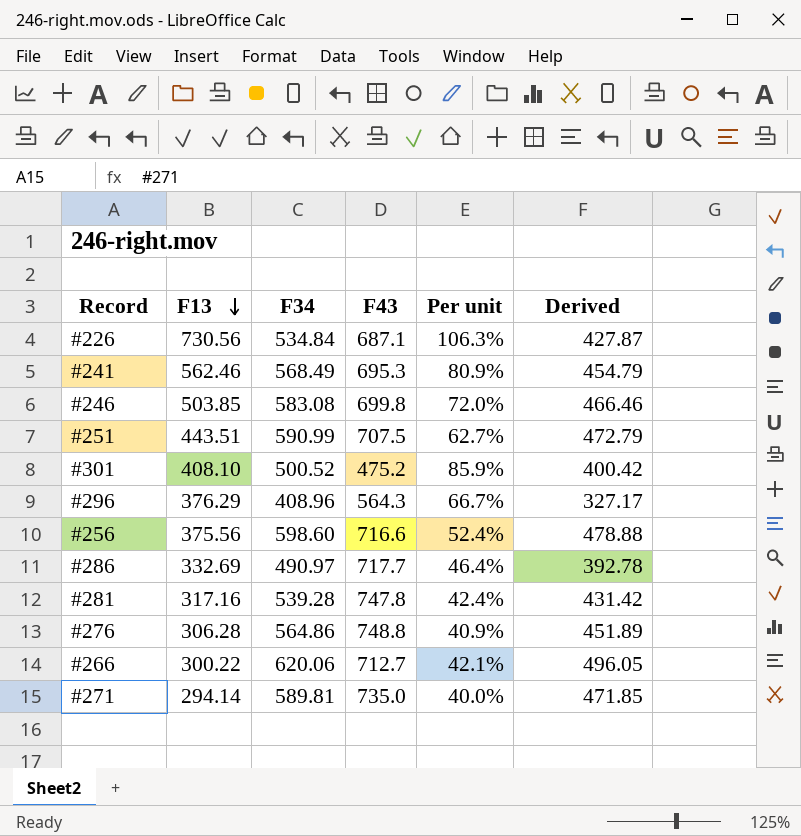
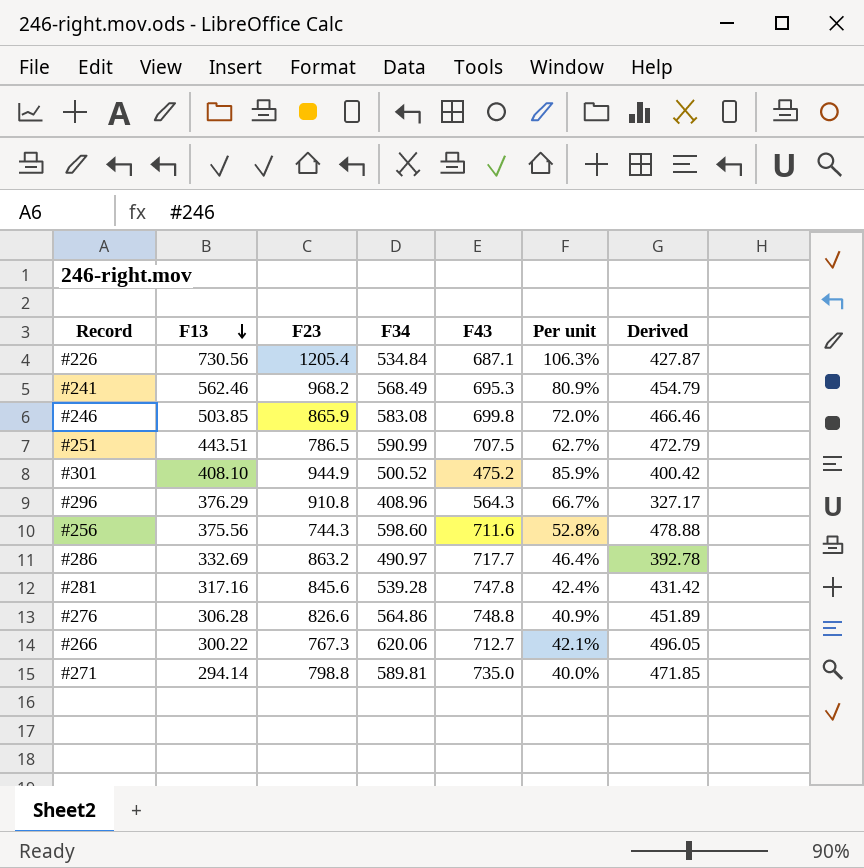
column F23 | position: none -> 3
#256 | F43: 716.6 -> 711.6
#256 | Per unit: 52.4% -> 52.8%

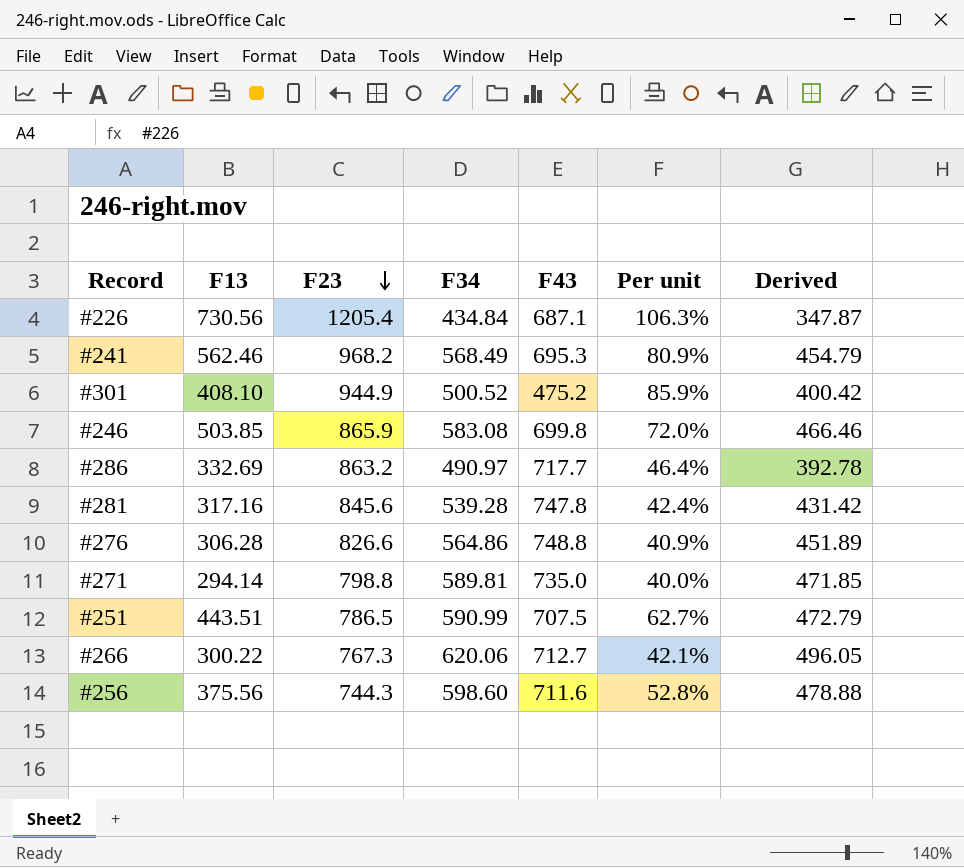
row order: F13 descending -> F23 descending
row #296: 376.29 | 910.8 | 408.96 | 564.3 | 66.7% | 327.17 -> none
#226 | F34: 534.84 -> 434.84
#226 | Derived: 427.87 -> 347.87

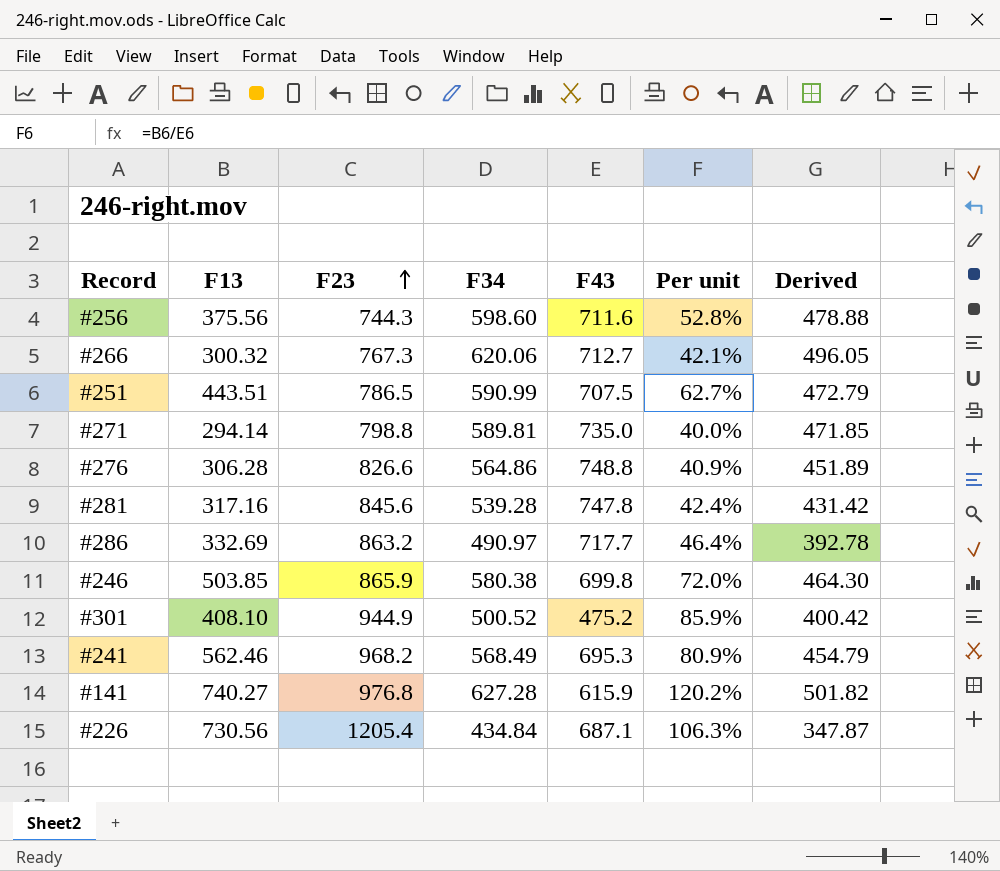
row order: F23 descending -> F23 ascending
#266 | F13: 300.22 -> 300.32
#246 | F34: 583.08 -> 580.38
#246 | Derived: 466.46 -> 464.30
row #141: none -> 740.27 | 976.8 | 627.28 | 615.9 | 120.2% | 501.82

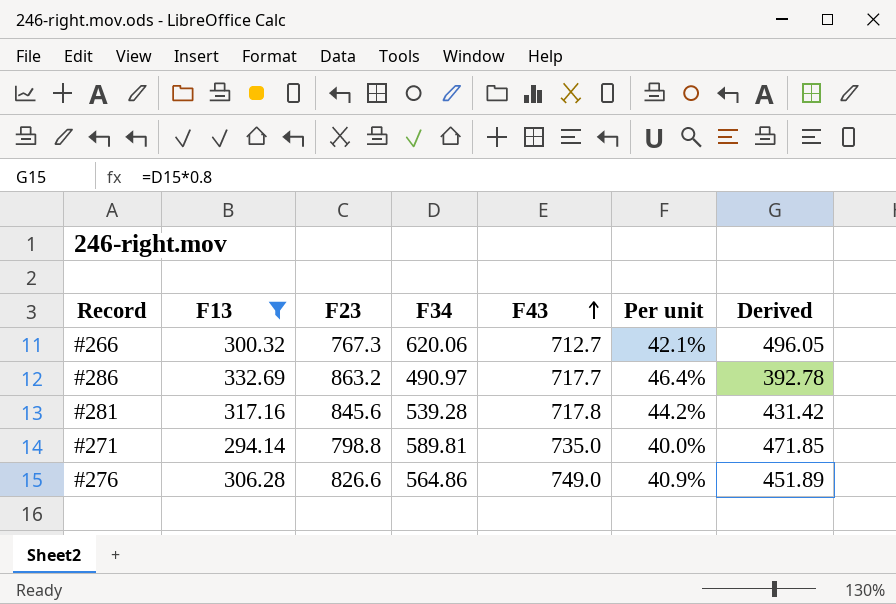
filter: none -> F13 <= 332.69
row order: F23 ascending -> F43 ascending
#281 | F43: 747.8 -> 717.8
#281 | Per unit: 42.4% -> 44.2%
#276 | F43: 748.8 -> 749.0

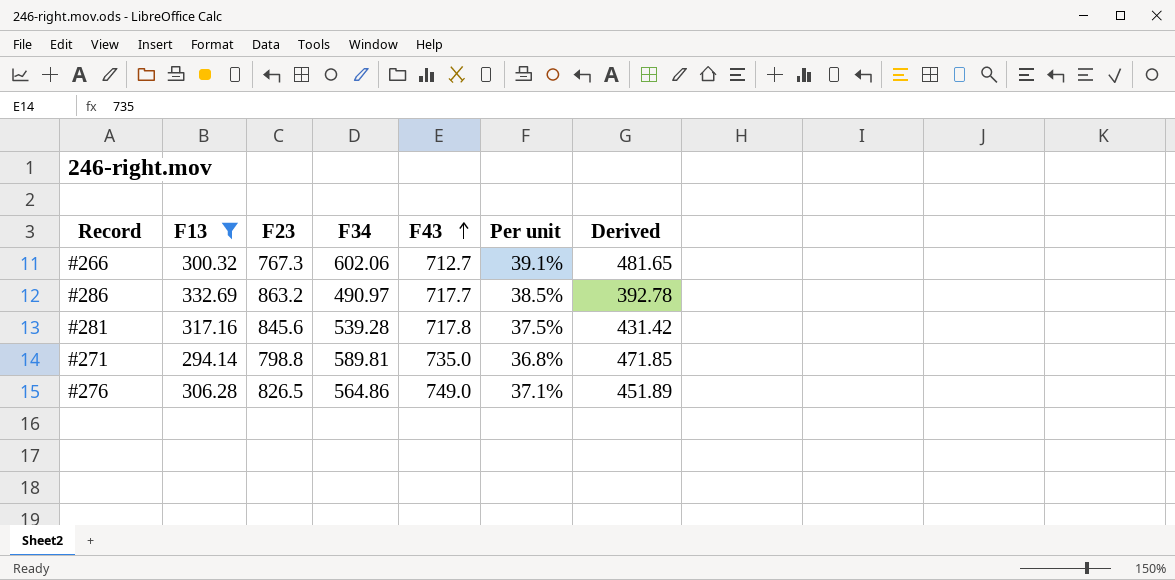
column Per unit | formula: [F13] / [F43] -> [F13] / [F23]
#266 | F34: 620.06 -> 602.06
#266 | Derived: 496.05 -> 481.65
#276 | F23: 826.6 -> 826.5

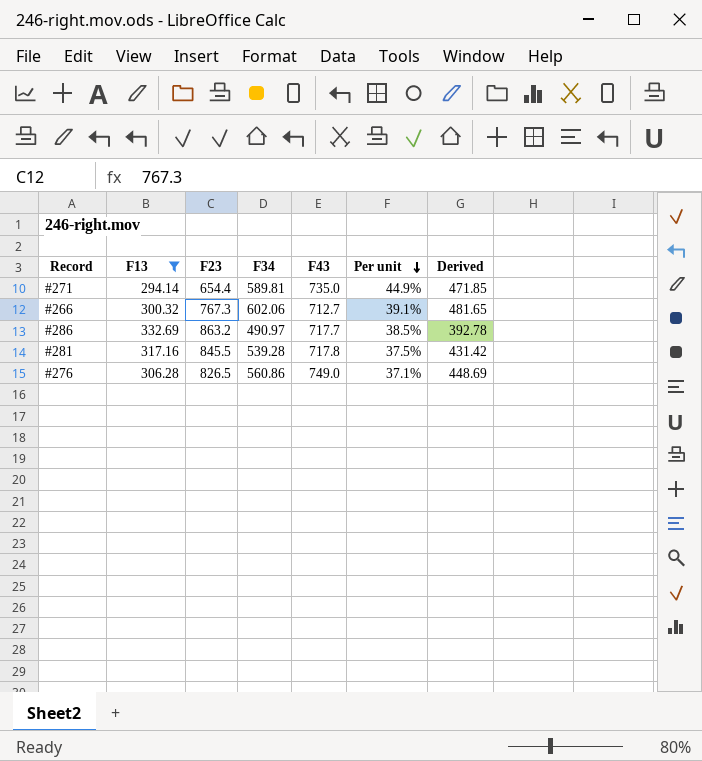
row order: F43 ascending -> Per unit descending
#271 | F23: 798.8 -> 654.4
#271 | Per unit: 36.8% -> 44.9%
#281 | F23: 845.6 -> 845.5
#276 | F34: 564.86 -> 560.86
#276 | Derived: 451.89 -> 448.69

